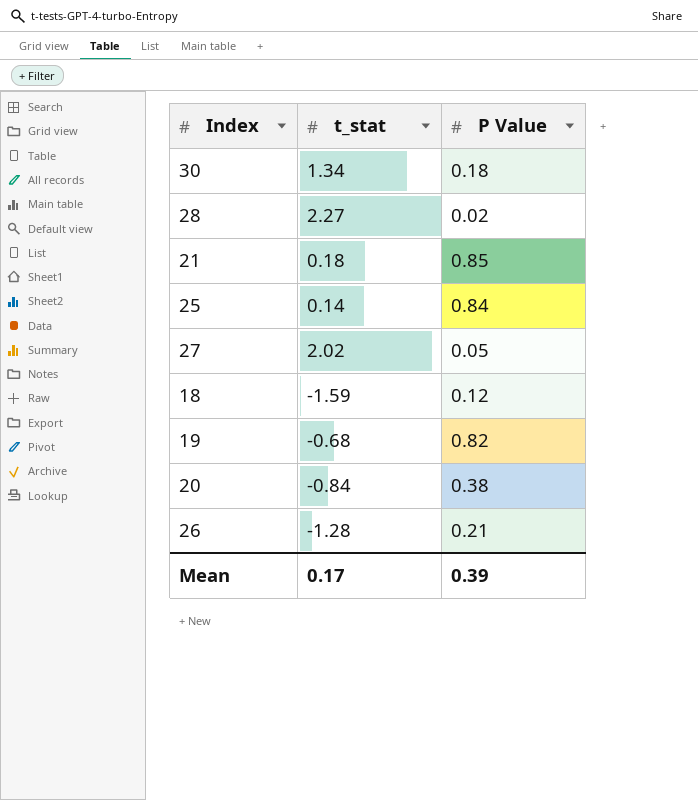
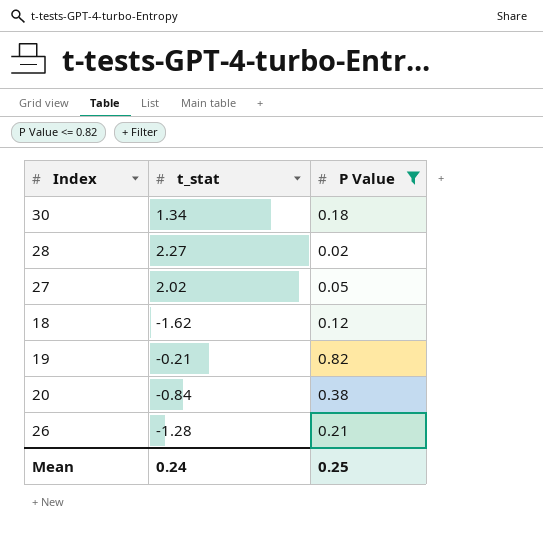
filter: none -> P Value <= 0.82
18 | t_stat: -1.59 -> -1.62
19 | t_stat: -0.68 -> -0.21
Mean | t_stat: 0.17 -> 0.24
Mean | P Value: 0.39 -> 0.25

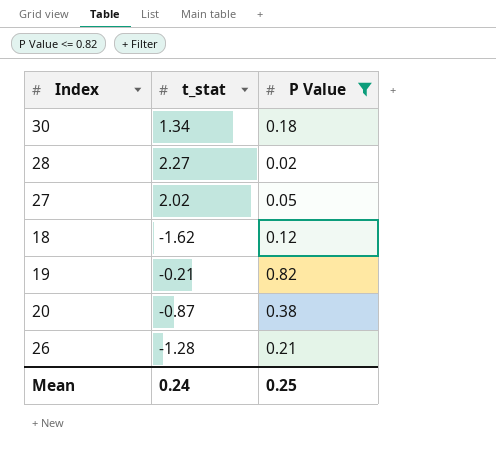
20 | t_stat: -0.84 -> -0.87

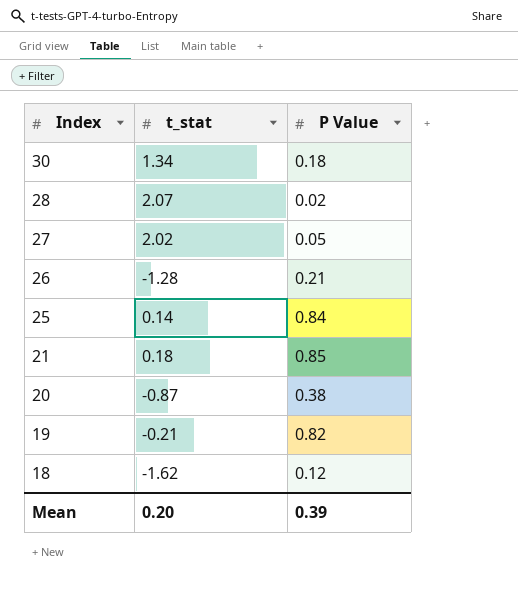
filter: P Value <= 0.82 -> none
row order: none -> Index descending
28 | t_stat: 2.27 -> 2.07
Mean | t_stat: 0.24 -> 0.20
Mean | P Value: 0.25 -> 0.39

